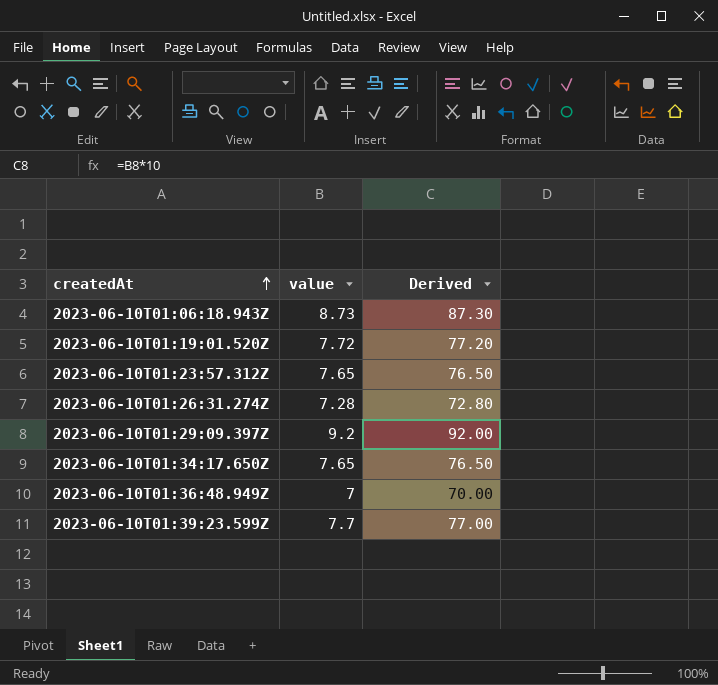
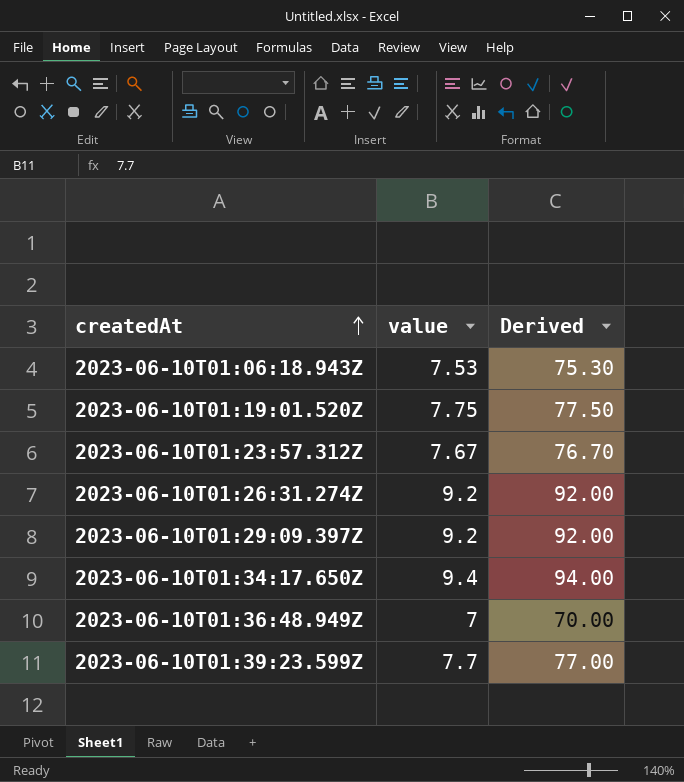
2023-06-10T01:06:18.943Z | value: 8.73 -> 7.53
2023-06-10T01:06:18.943Z | Derived: 87.30 -> 75.30
2023-06-10T01:19:01.520Z | value: 7.72 -> 7.75
2023-06-10T01:19:01.520Z | Derived: 77.20 -> 77.50
2023-06-10T01:23:57.312Z | value: 7.65 -> 7.67
2023-06-10T01:23:57.312Z | Derived: 76.50 -> 76.70
2023-06-10T01:26:31.274Z | value: 7.28 -> 9.2
2023-06-10T01:26:31.274Z | Derived: 72.80 -> 92.00
2023-06-10T01:34:17.650Z | value: 7.65 -> 9.4
2023-06-10T01:34:17.650Z | Derived: 76.50 -> 94.00

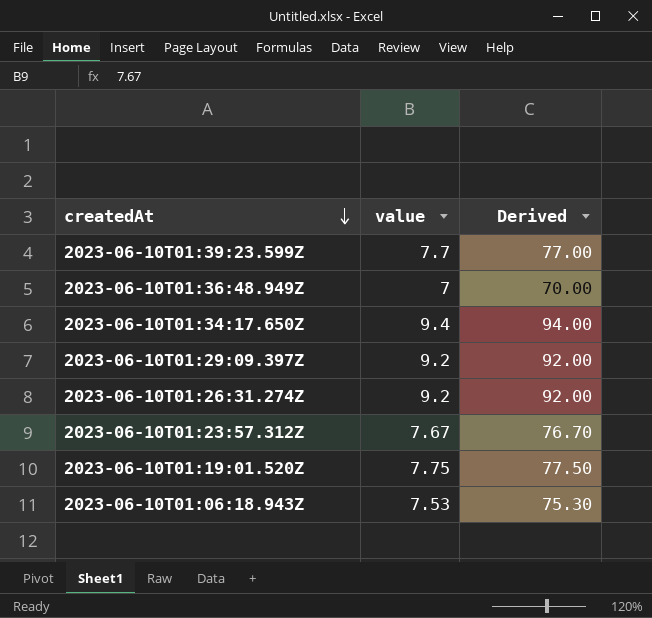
row order: createdAt ascending -> createdAt descending

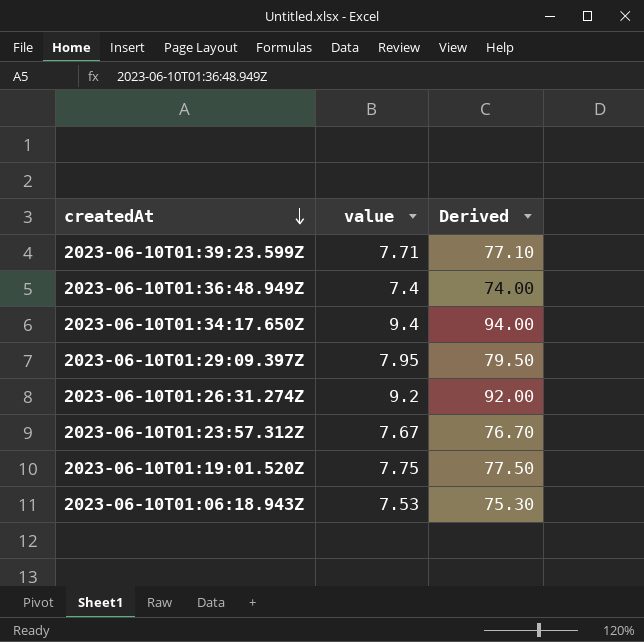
2023-06-10T01:39:23.599Z | value: 7.7 -> 7.71
2023-06-10T01:39:23.599Z | Derived: 77.00 -> 77.10
2023-06-10T01:36:48.949Z | value: 7 -> 7.4
2023-06-10T01:36:48.949Z | Derived: 70.00 -> 74.00
2023-06-10T01:29:09.397Z | value: 9.2 -> 7.95
2023-06-10T01:29:09.397Z | Derived: 92.00 -> 79.50

